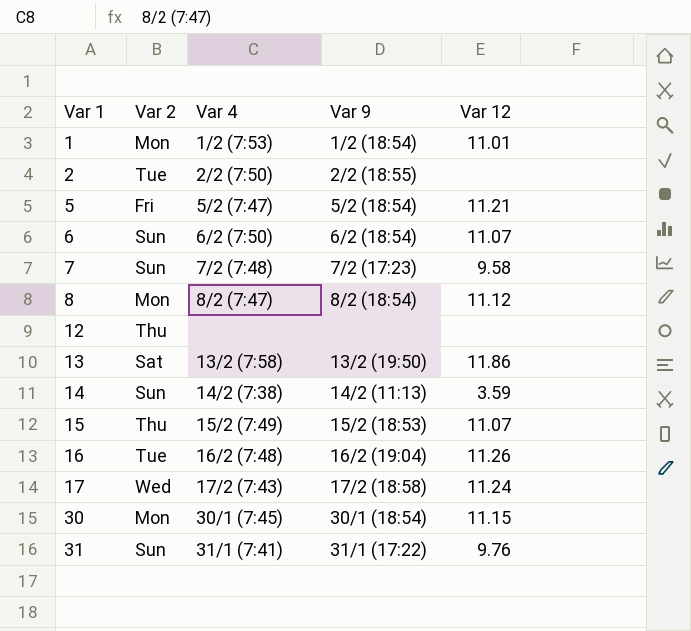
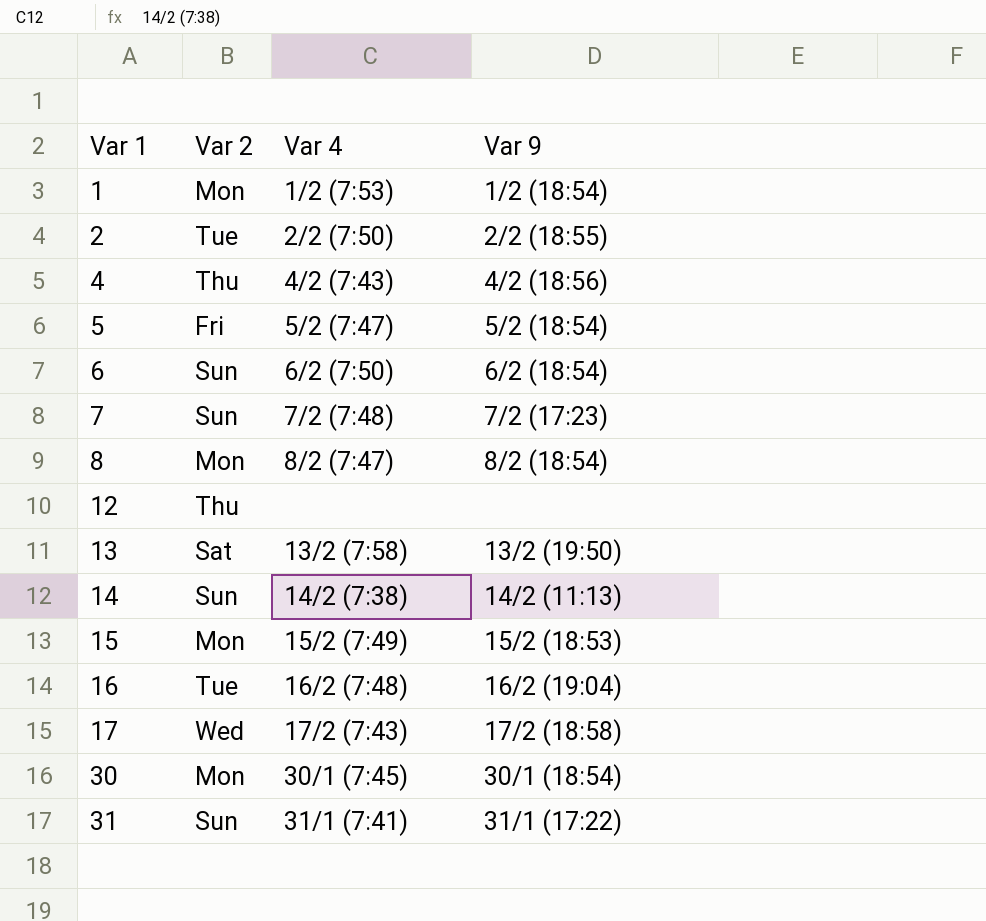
column Var 12 | position: 5 -> none
row 4: none -> Thu | 4/2 (7:43) | 4/2 (18:56)
15 | Var 2: Thu -> Mon

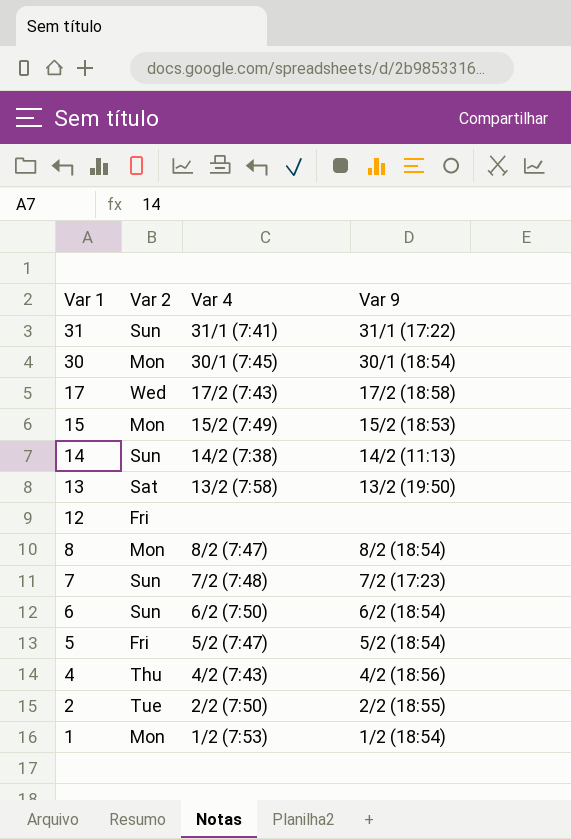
row order: Var 1 ascending -> Var 1 descending
row 16: Tue | 16/2 (7:48) | 16/2 (19:04) -> none
12 | Var 2: Thu -> Fri

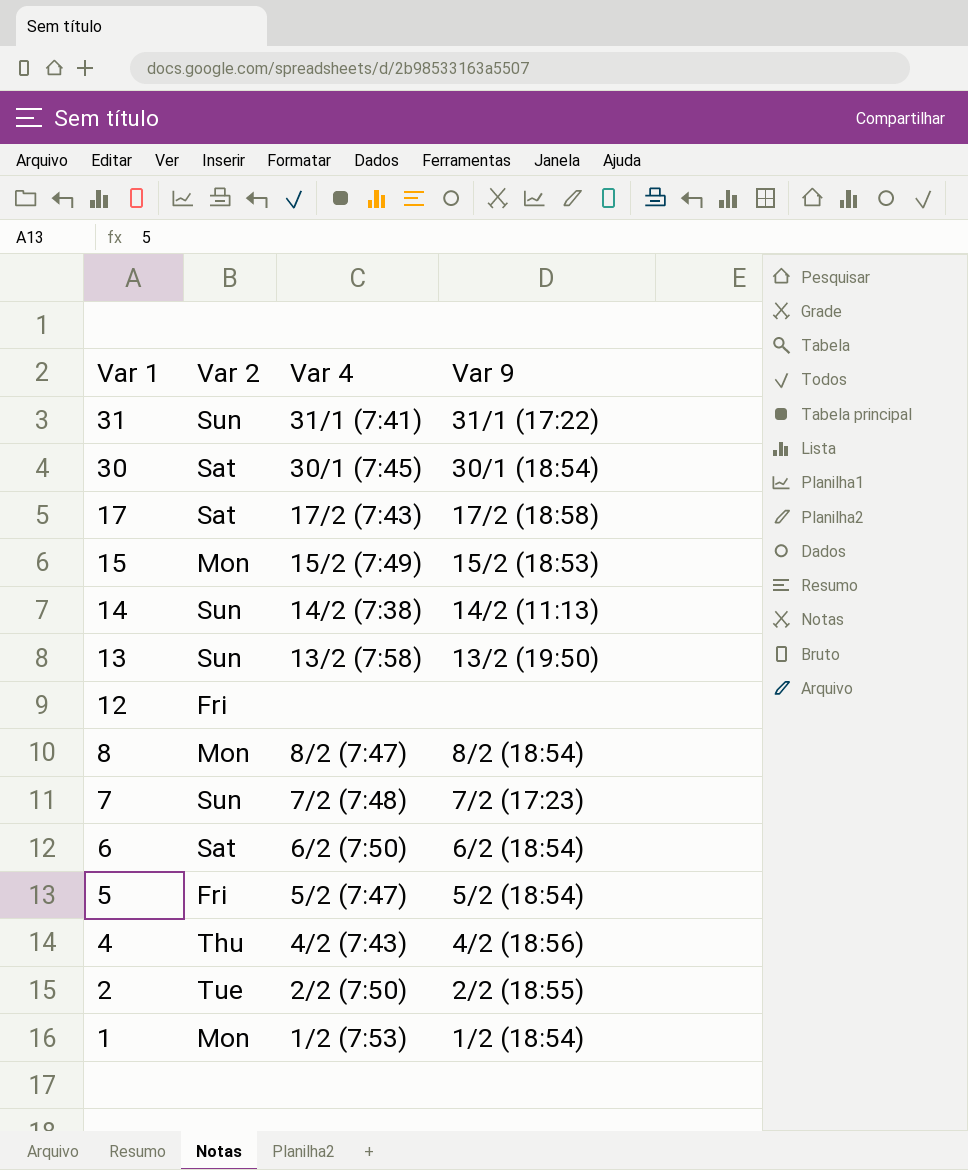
30 | Var 2: Mon -> Sat
17 | Var 2: Wed -> Sat
13 | Var 2: Sat -> Sun
6 | Var 2: Sun -> Sat

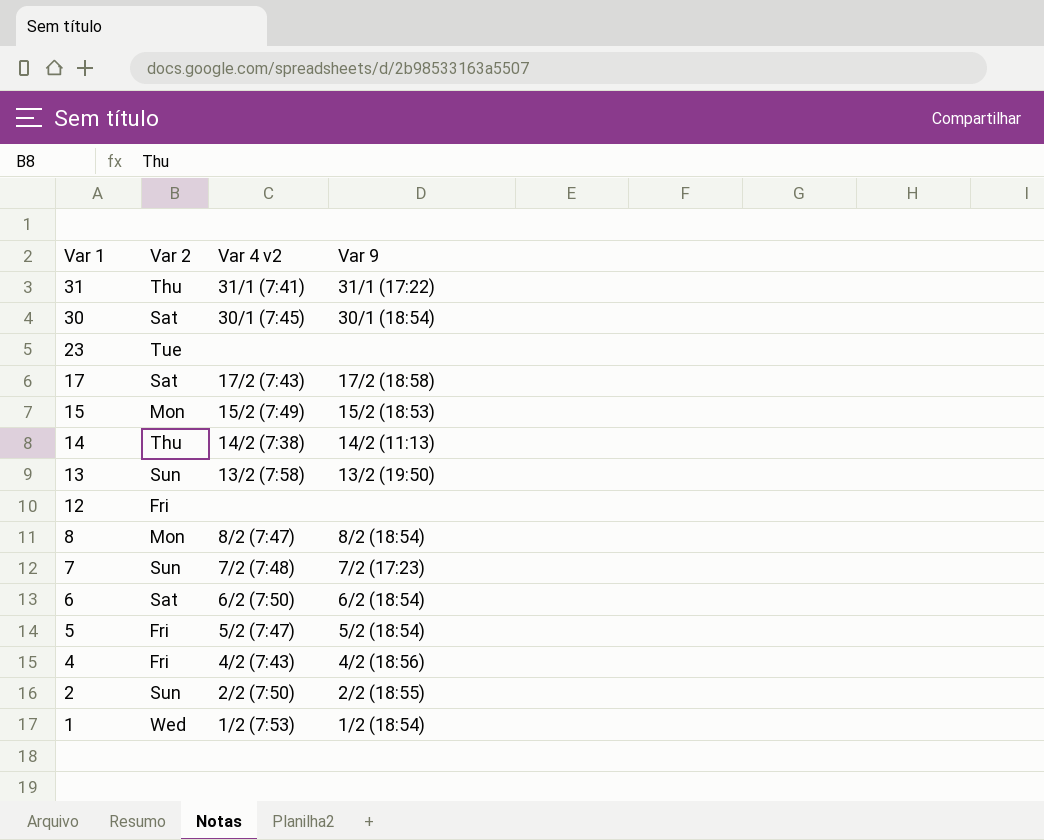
column name: Var 4 -> Var 4 v2
31 | Var 2: Sun -> Thu
row 23: none -> Tue | none | none
14 | Var 2: Sun -> Thu
4 | Var 2: Thu -> Fri
2 | Var 2: Tue -> Sun
1 | Var 2: Mon -> Wed

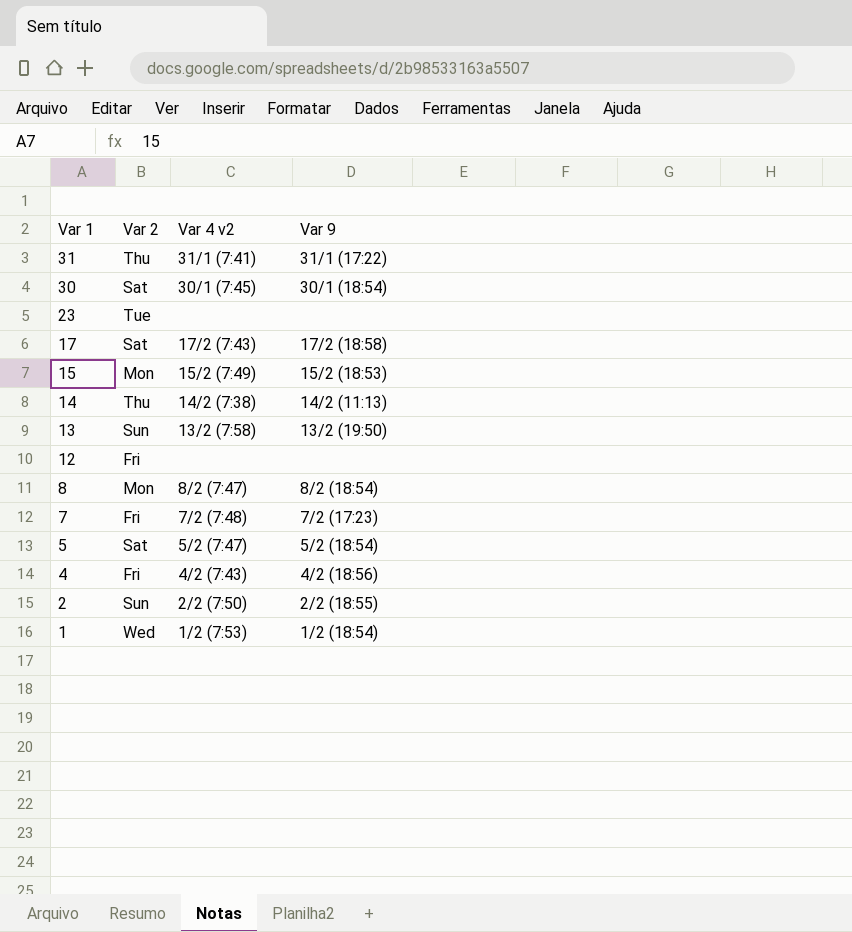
row 6: Sat | 6/2 (7:50) | 6/2 (18:54) -> none
7 | Var 2: Sun -> Fri
5 | Var 2: Fri -> Sat

